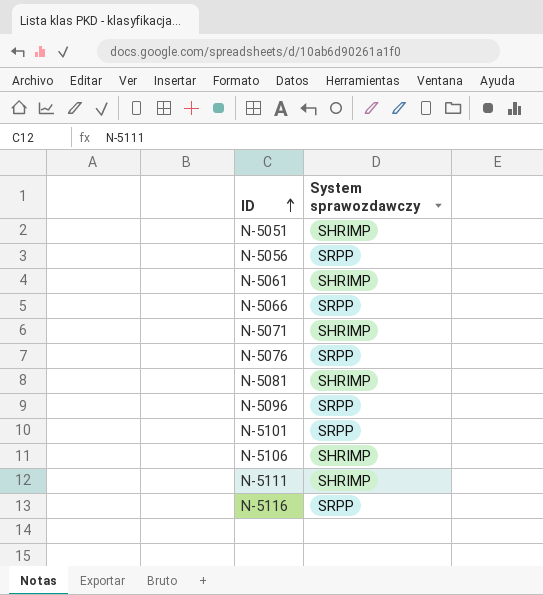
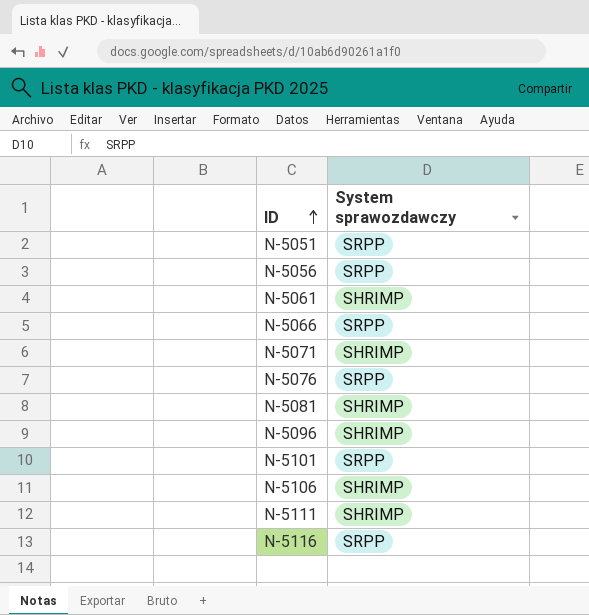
N-5051 | System sprawozdawczy: SHRIMP -> SRPP
N-5096 | System sprawozdawczy: SRPP -> SHRIMP

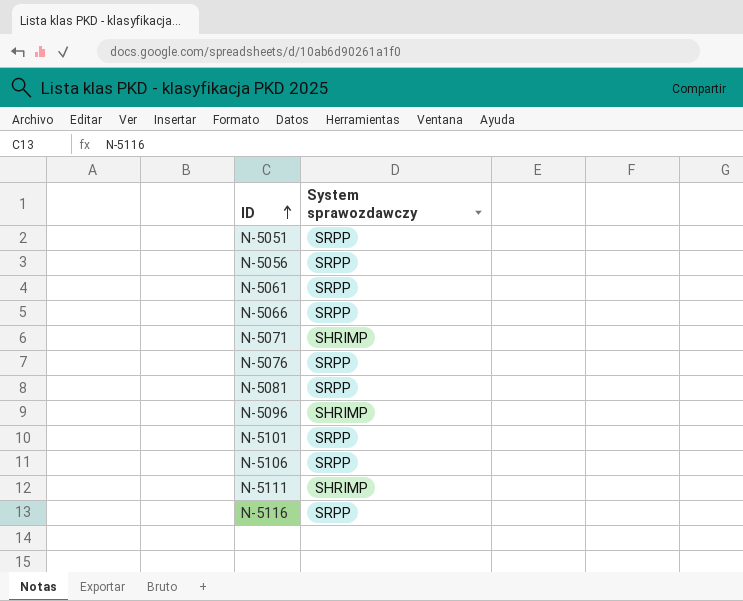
N-5061 | System sprawozdawczy: SHRIMP -> SRPP
N-5081 | System sprawozdawczy: SHRIMP -> SRPP
N-5106 | System sprawozdawczy: SHRIMP -> SRPP

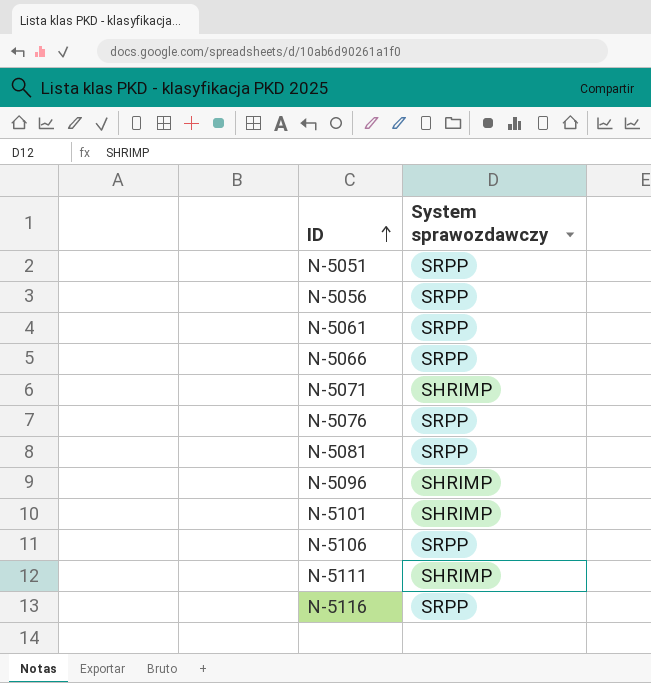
N-5101 | System sprawozdawczy: SRPP -> SHRIMP

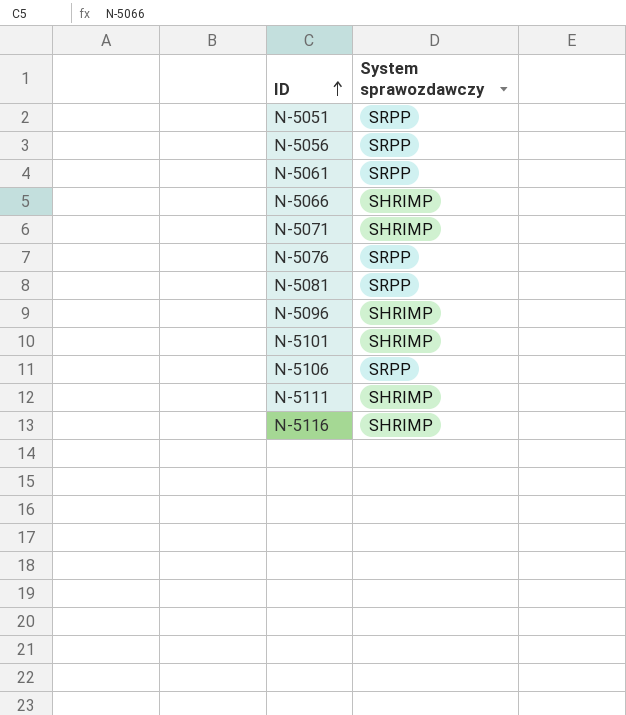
N-5066 | System sprawozdawczy: SRPP -> SHRIMP
N-5116 | System sprawozdawczy: SRPP -> SHRIMP

